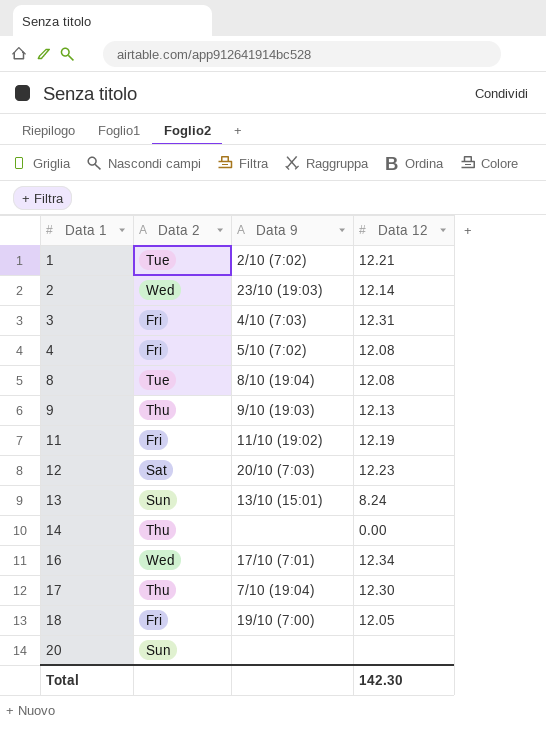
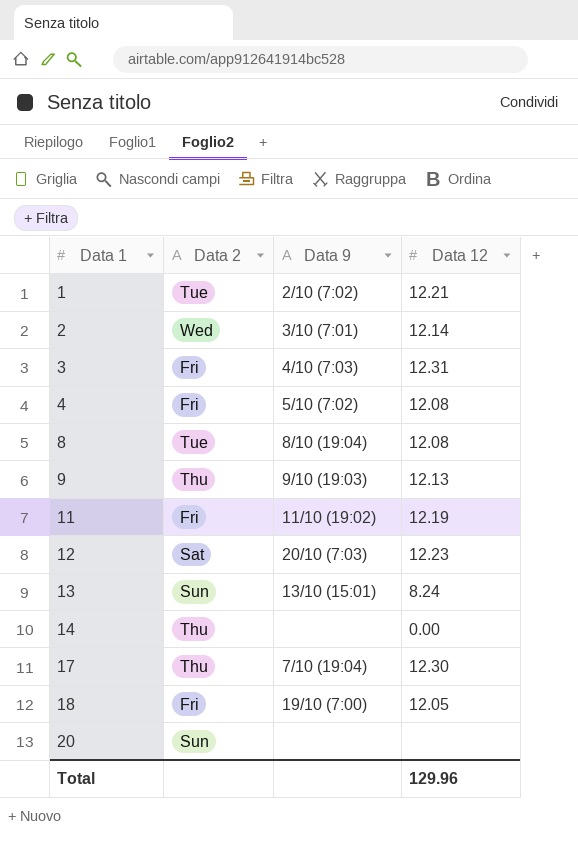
row 16: Wed | 17/10 (7:01) | 12.34 -> none
2 | Data 9: 23/10 (19:03) -> 3/10 (7:01)
Total | Data 12: 142.30 -> 129.96

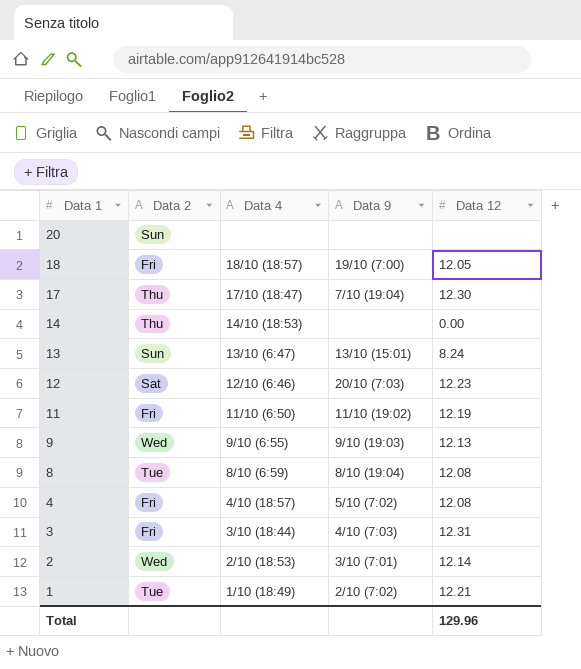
row order: Data 1 ascending -> Data 1 descending
column Data 4 | position: none -> 3
9 | Data 2: Thu -> Wed

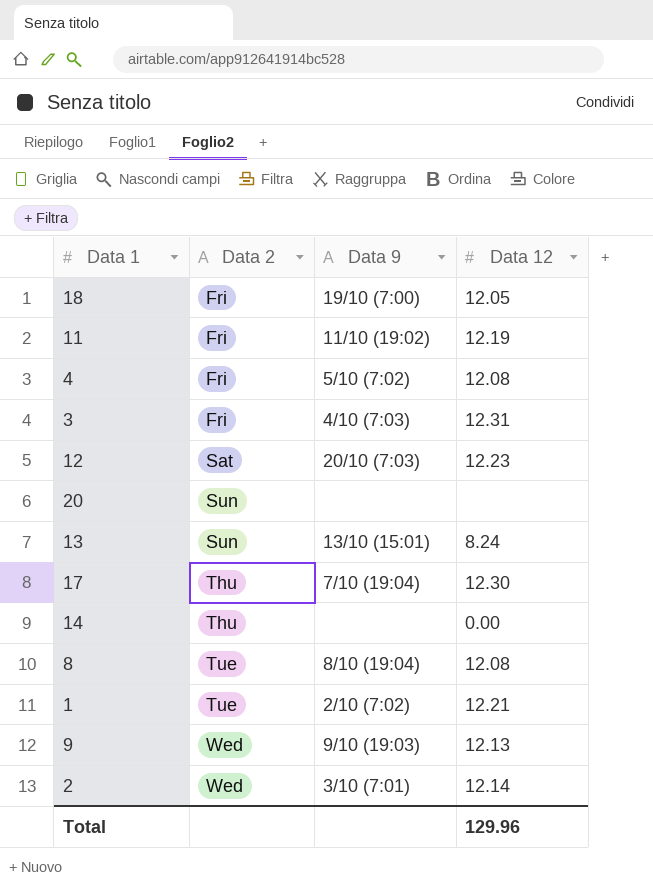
row order: Data 1 descending -> Data 2 ascending
column Data 4 | position: 3 -> none

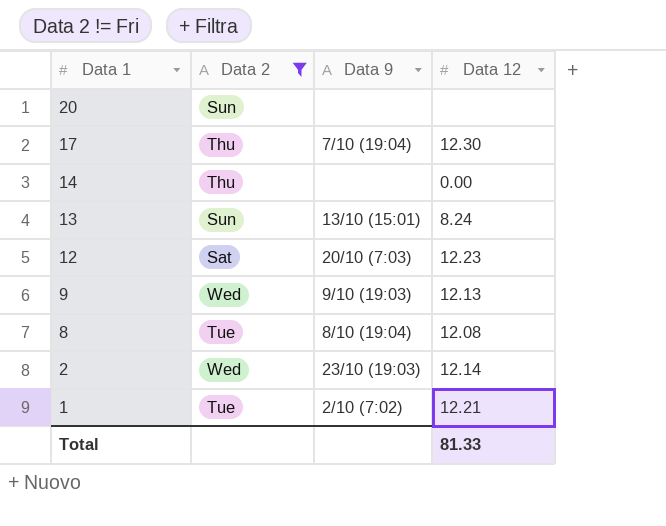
filter: none -> Data 2 != Fri
row order: Data 2 ascending -> Data 1 descending
2 | Data 9: 3/10 (7:01) -> 23/10 (19:03)
Total | Data 12: 129.96 -> 81.33

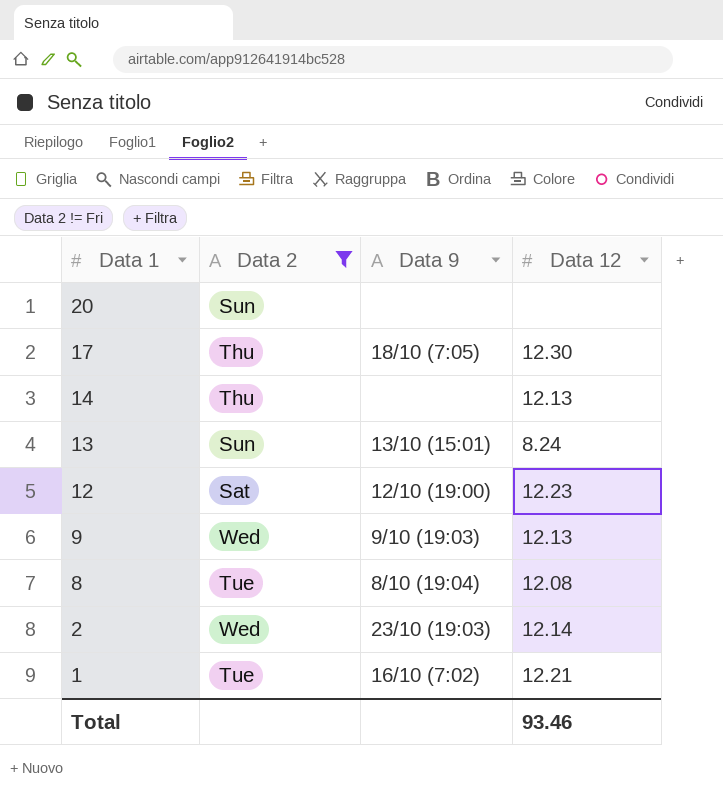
17 | Data 9: 7/10 (19:04) -> 18/10 (7:05)
14 | Data 12: 0.00 -> 12.13
12 | Data 9: 20/10 (7:03) -> 12/10 (19:00)
1 | Data 9: 2/10 (7:02) -> 16/10 (7:02)
Total | Data 12: 81.33 -> 93.46

